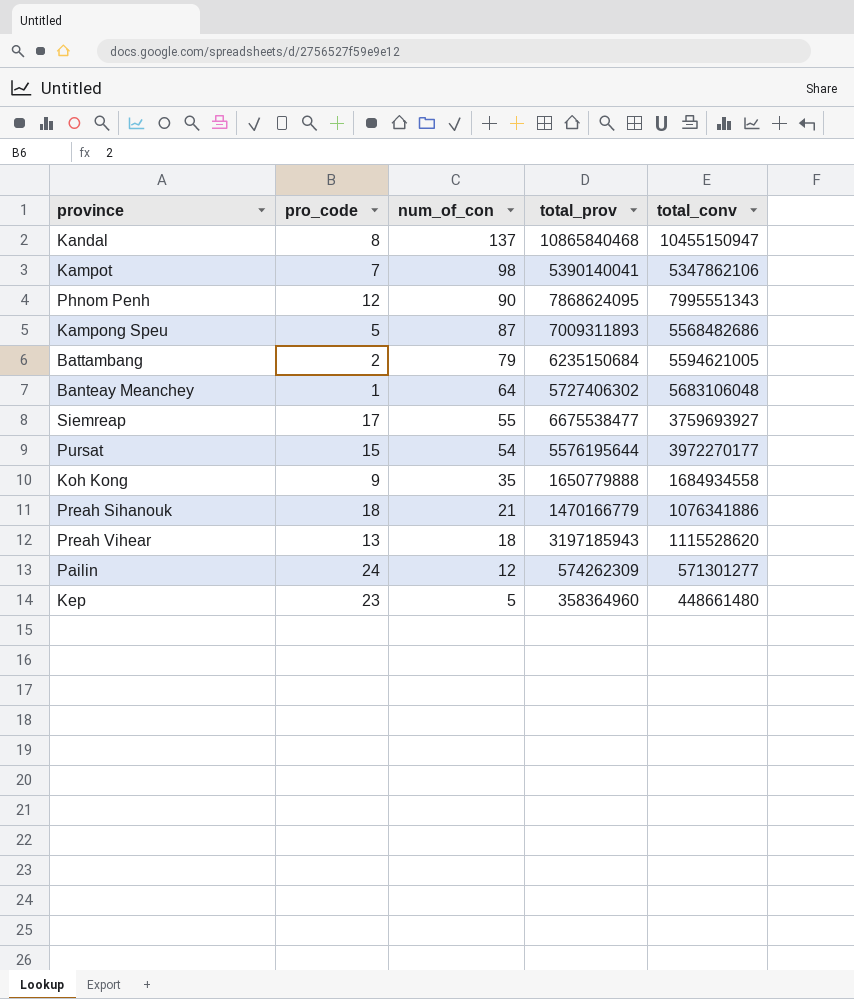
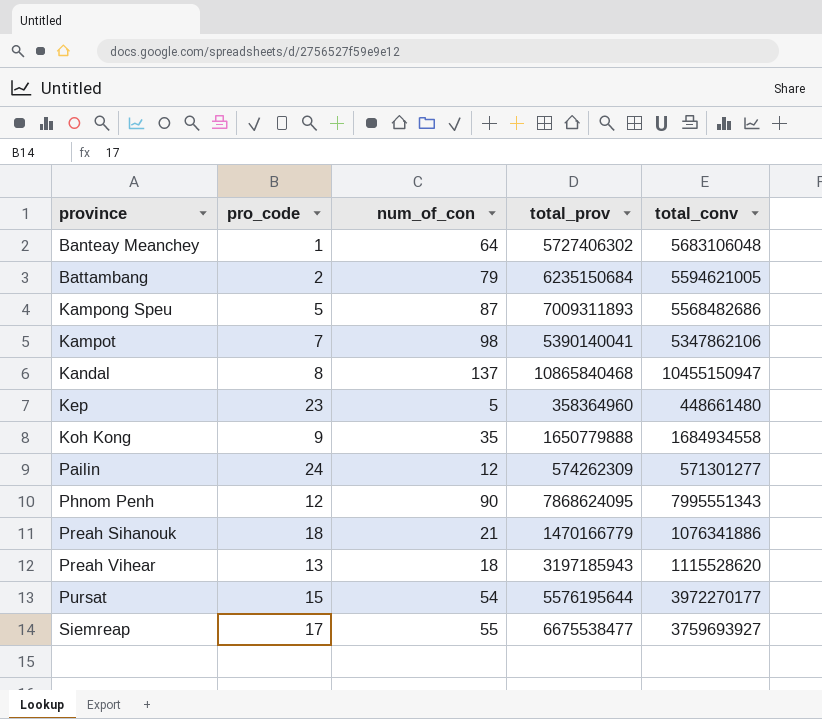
row order: num_of_con descending -> province ascending

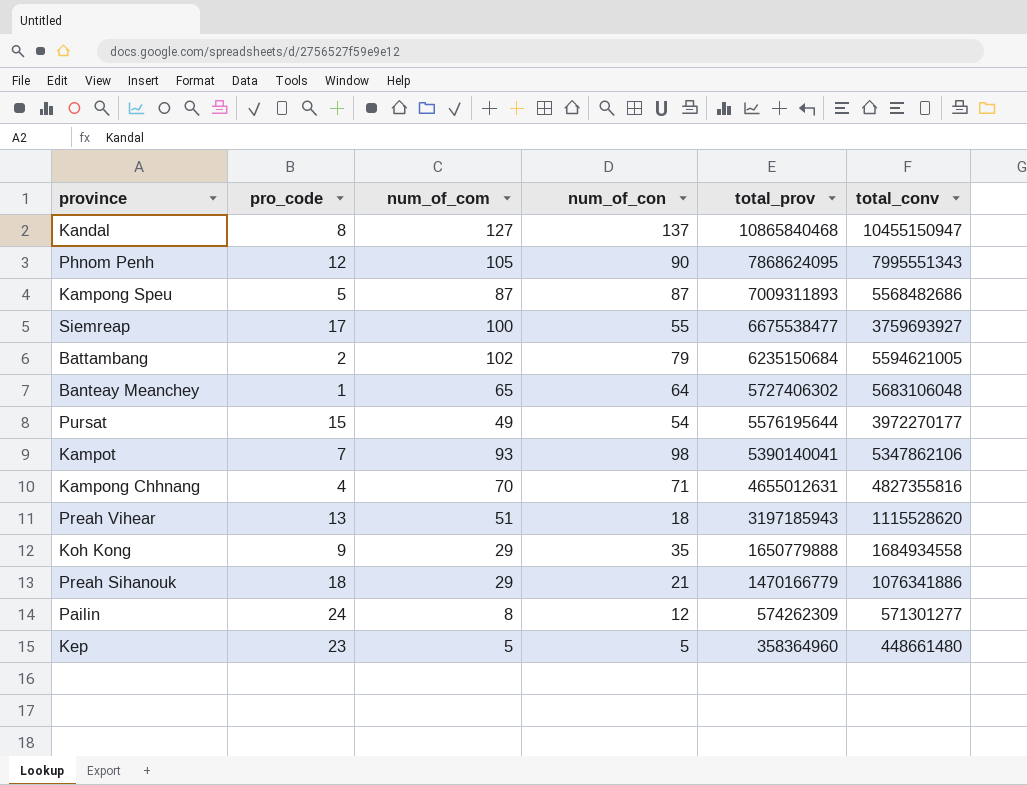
row order: province ascending -> total_prov descending
column num_of_com | position: none -> 3
row Kampong Chhnang: none -> 4 | 70 | 71 | 4655012631 | 4827355816

